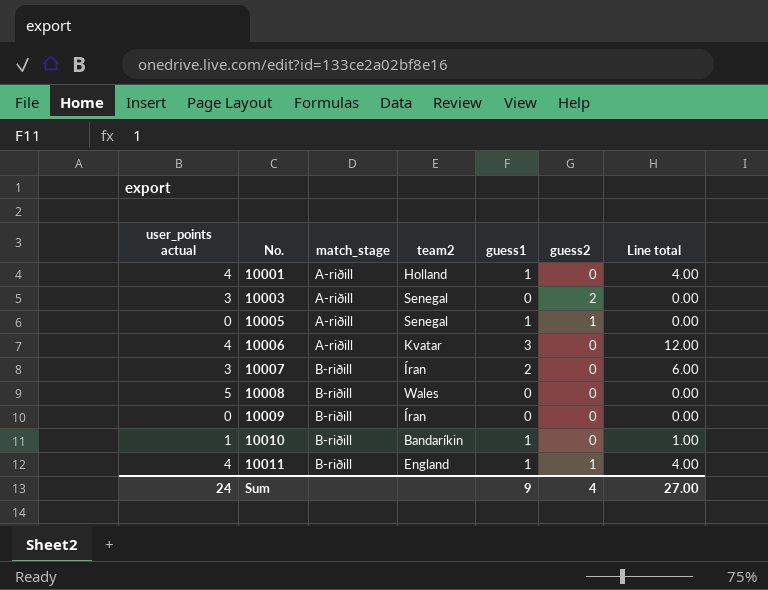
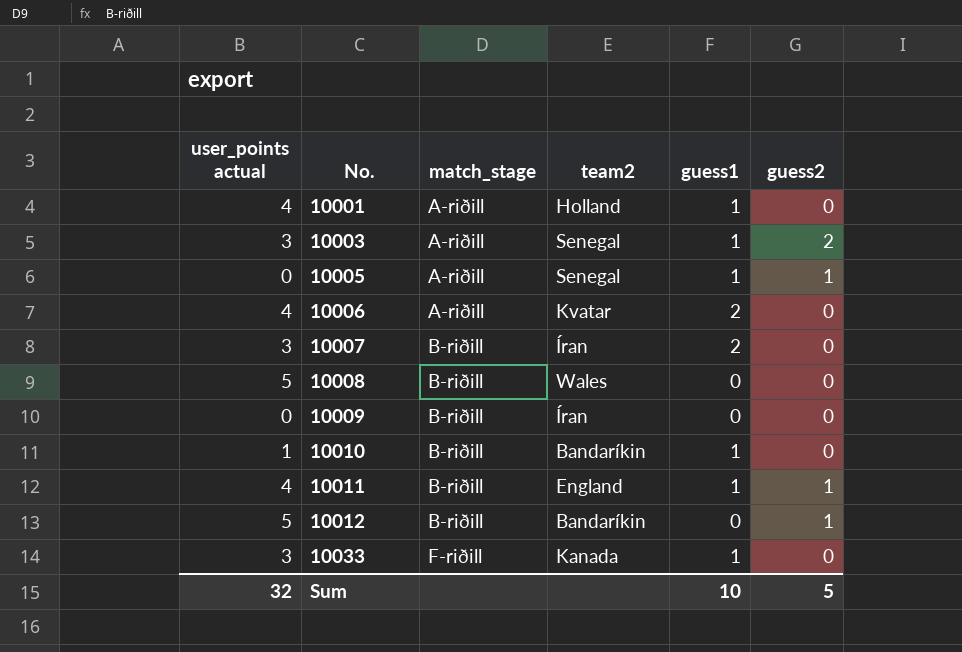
column Line total | formula: [user_points actual] * [guess1] -> none
10003 | guess1: 0 -> 1
10006 | guess1: 3 -> 2
row 10012: none -> 5 | B-riðill | Bandaríkin | 0 | 1
row 10033: none -> 3 | F-riðill | Kanada | 1 | 0
Sum | user_points actual: 24 -> 32
Sum | guess1: 9 -> 10
Sum | guess2: 4 -> 5

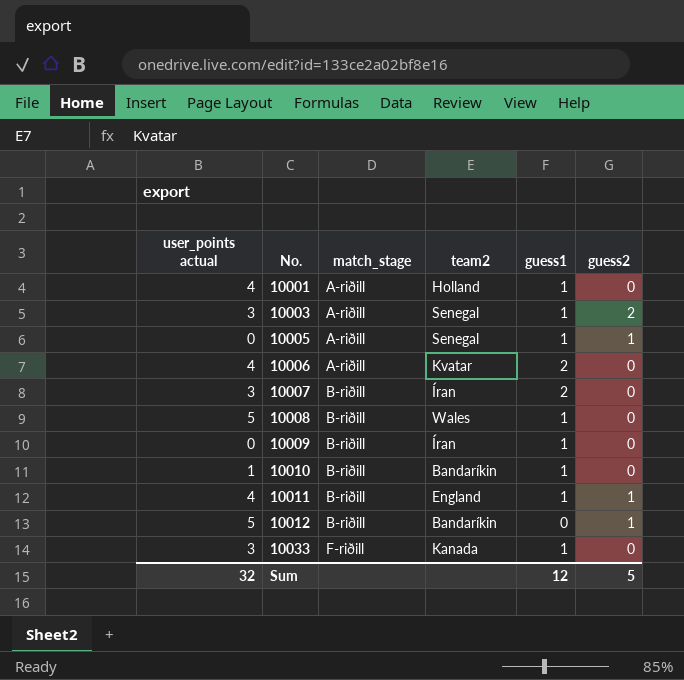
10008 | guess1: 0 -> 1
10009 | guess1: 0 -> 1
Sum | guess1: 10 -> 12

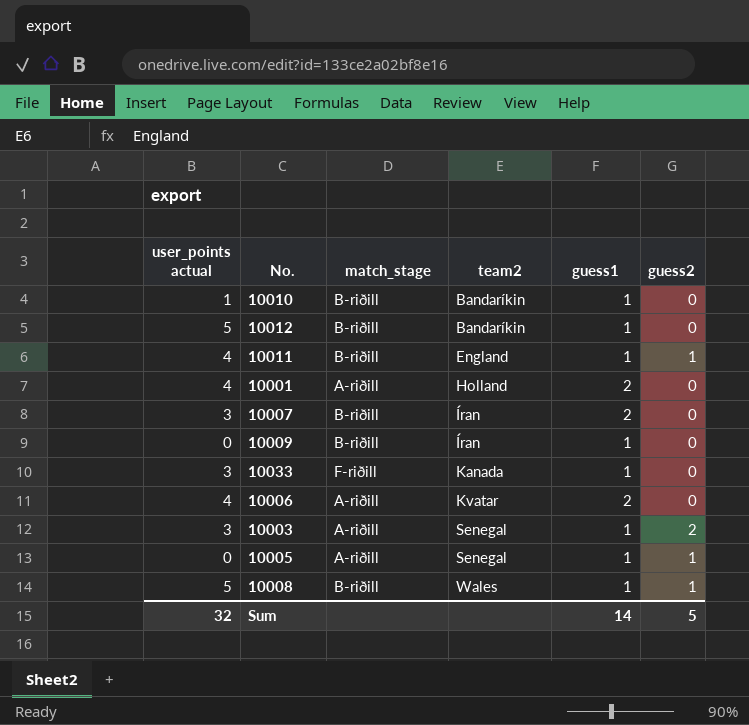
row order: No. ascending -> team2 ascending
10012 | guess1: 0 -> 1
10012 | guess2: 1 -> 0
10001 | guess1: 1 -> 2
10008 | guess2: 0 -> 1
Sum | guess1: 12 -> 14

